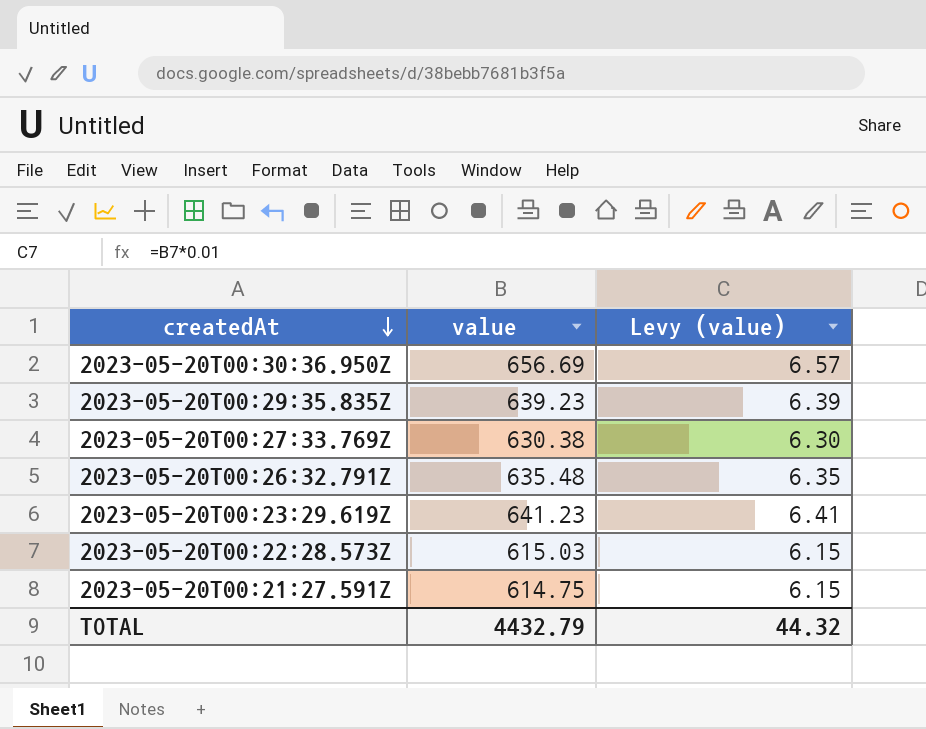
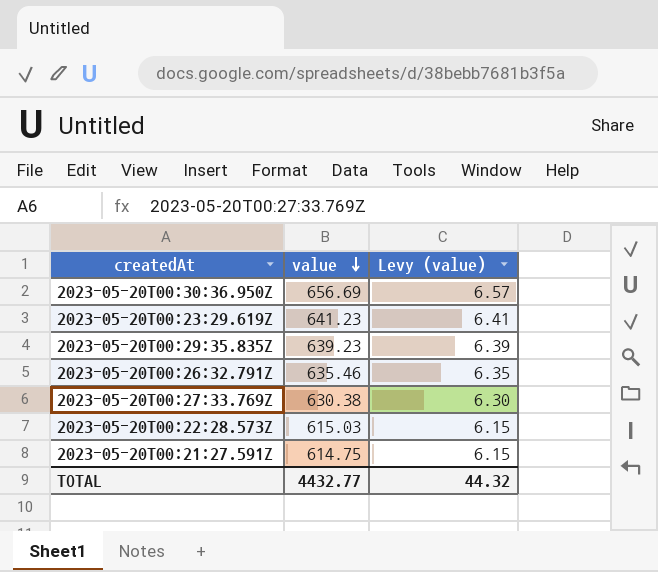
row order: createdAt descending -> value descending
2023-05-20T00:26:32.791Z | value: 635.48 -> 635.46
TOTAL | value: 4432.79 -> 4432.77

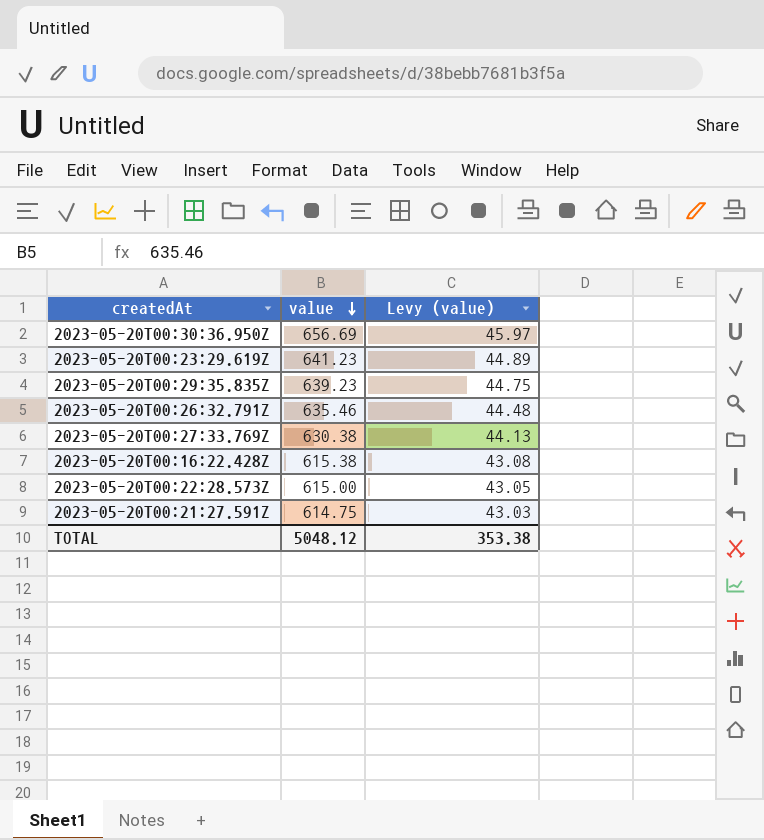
column Levy (value) | formula: [value] * 0.01 -> [value] * 0.07
row 2023-05-20T00:16:22.428Z: none -> 615.38 | 43.08
2023-05-20T00:22:28.573Z | value: 615.03 -> 615.00
TOTAL | value: 4432.77 -> 5048.12
TOTAL | Levy (value): 44.32 -> 353.38

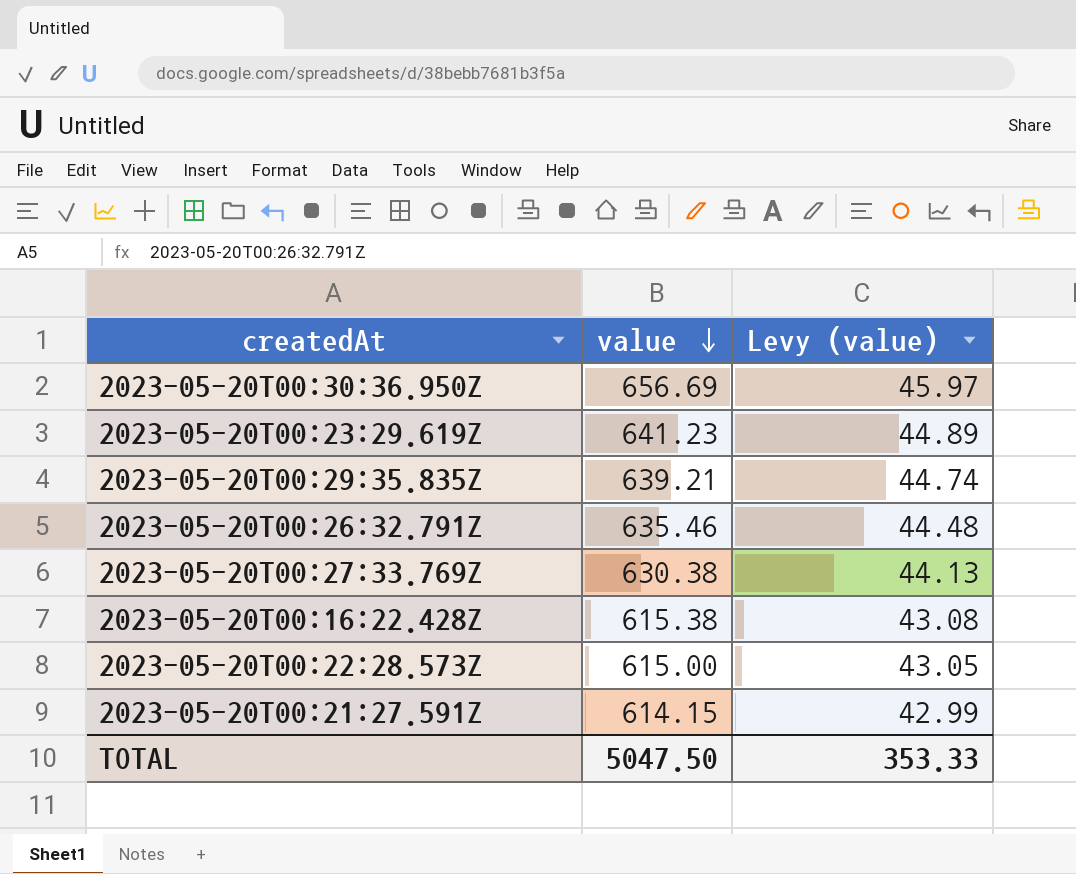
2023-05-20T00:29:35.835Z | value: 639.23 -> 639.21
2023-05-20T00:29:35.835Z | Levy (value): 44.75 -> 44.74
2023-05-20T00:21:27.591Z | value: 614.75 -> 614.15
2023-05-20T00:21:27.591Z | Levy (value): 43.03 -> 42.99
TOTAL | value: 5048.12 -> 5047.50
TOTAL | Levy (value): 353.38 -> 353.33

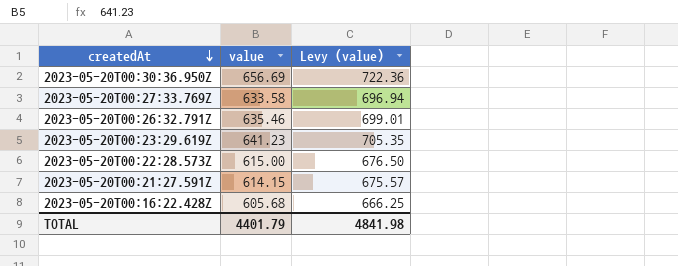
row order: value descending -> createdAt descending
column Levy (value) | formula: [value] * 0.07 -> [value] * 1.1
row 2023-05-20T00:29:35.835Z: 639.21 | 44.74 -> none
2023-05-20T00:27:33.769Z | value: 630.38 -> 633.58
2023-05-20T00:16:22.428Z | value: 615.38 -> 605.68
TOTAL | value: 5047.50 -> 4401.79
TOTAL | Levy (value): 353.33 -> 4841.98

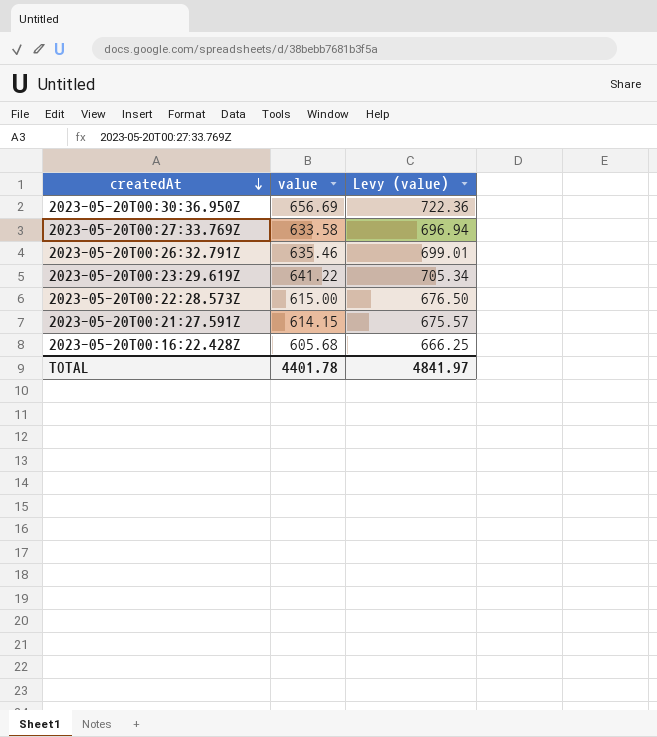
2023-05-20T00:23:29.619Z | value: 641.23 -> 641.22
2023-05-20T00:23:29.619Z | Levy (value): 705.35 -> 705.34
TOTAL | value: 4401.79 -> 4401.78
TOTAL | Levy (value): 4841.98 -> 4841.97

